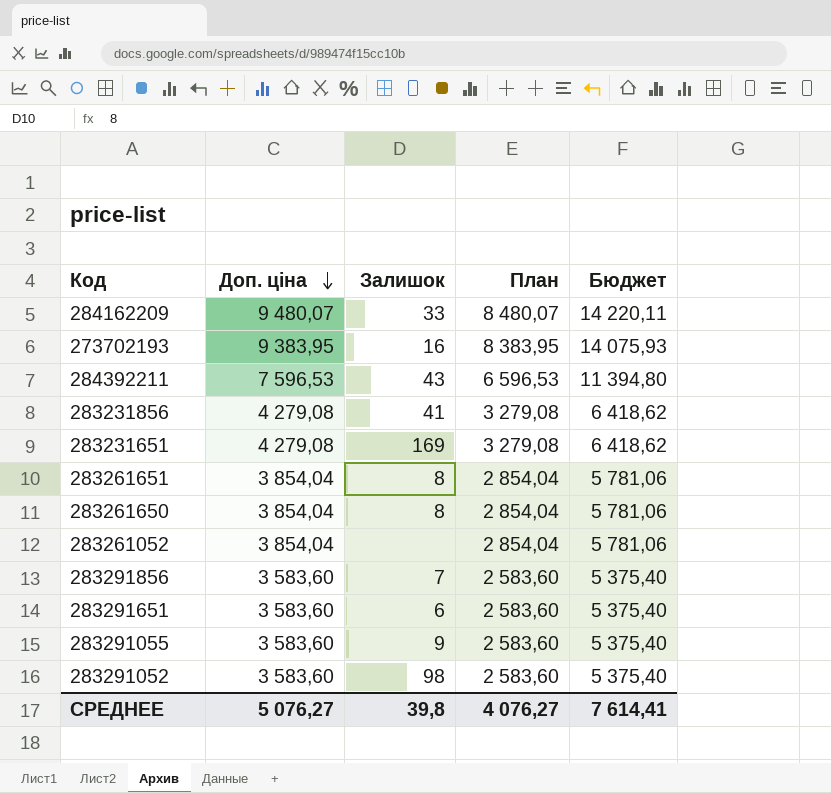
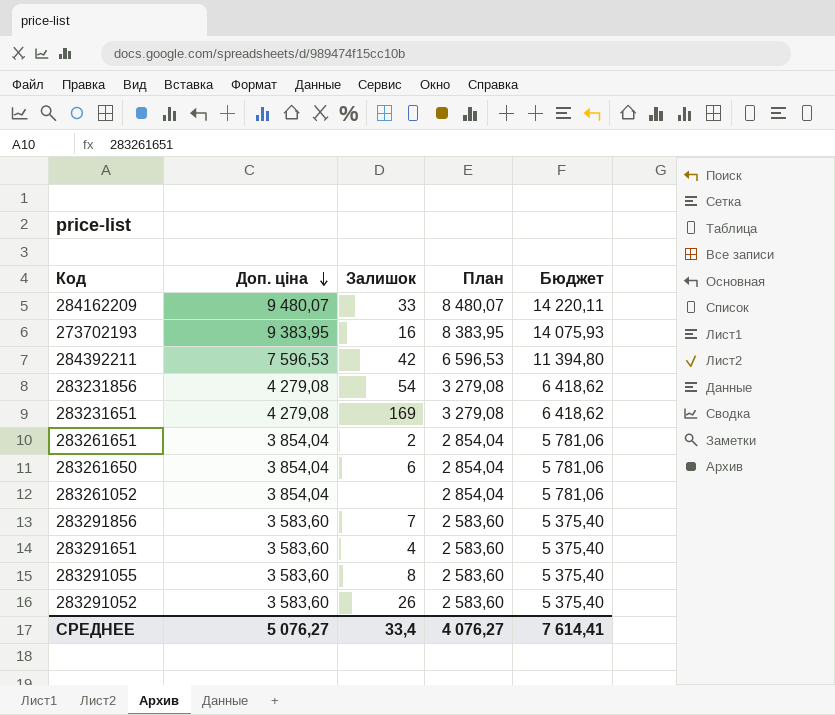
284392211 | Залишок: 43 -> 42
283231856 | Залишок: 41 -> 54
283261651 | Залишок: 8 -> 2
283261650 | Залишок: 8 -> 6
283291651 | Залишок: 6 -> 4
283291055 | Залишок: 9 -> 8
283291052 | Залишок: 98 -> 26
СРЕДНЕЕ | Залишок: 39,8 -> 33,4

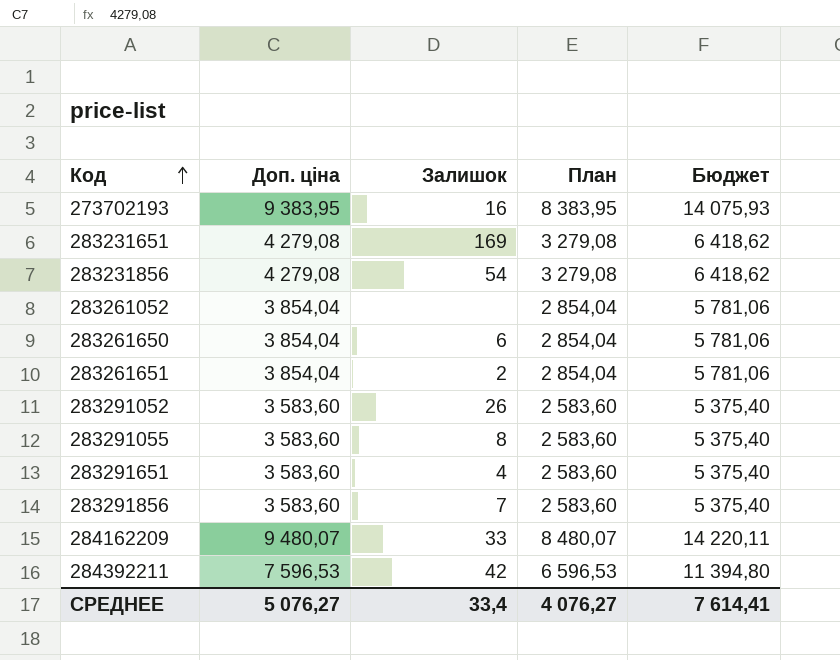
row order: Доп. ціна descending -> Код ascending

